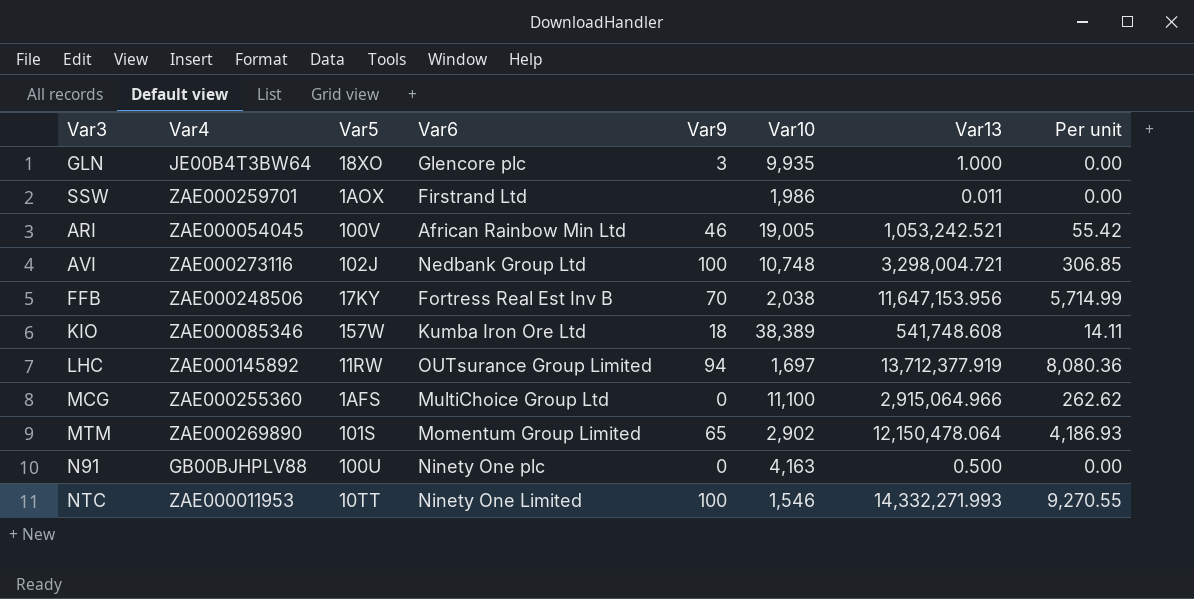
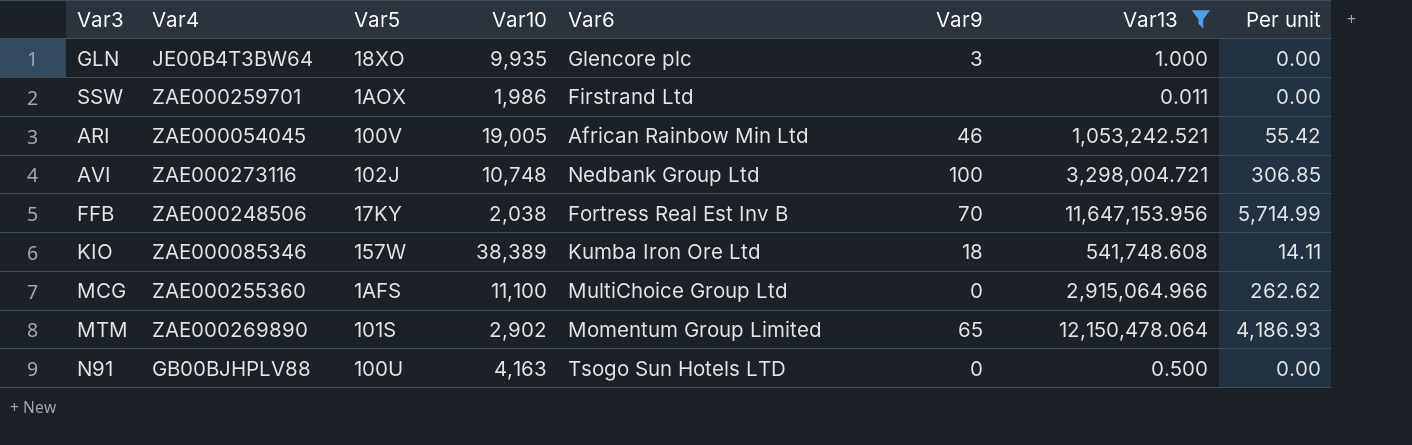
filter: none -> Var13 <= 12,150,478.064
column Var10 | position: 6 -> 4
N91 | Var6: Ninety One plc -> Tsogo Sun Hotels LTD

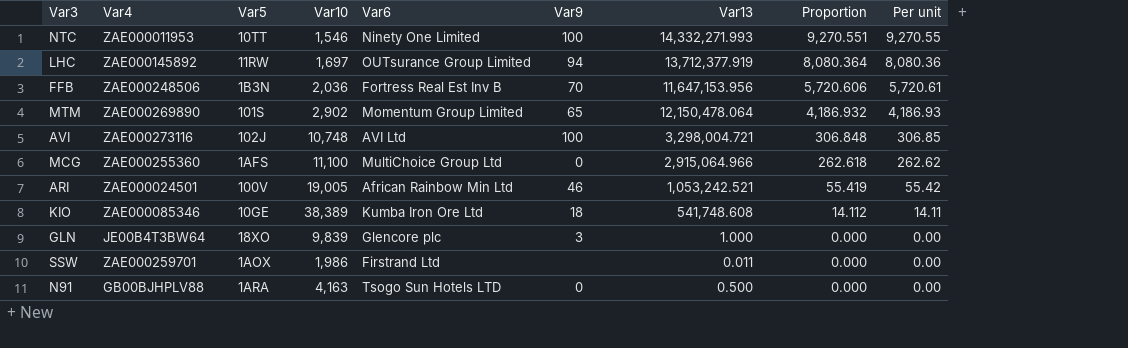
filter: Var13 <= 12,150,478.064 -> none
row order: none -> Proportion descending
column Proportion | formula: none -> [Var13] / [Var10]
FFB | Var5: 17KY -> 1B3N
FFB | Var10: 2,038 -> 2,036
FFB | Per unit: 5,714.99 -> 5,720.61
AVI | Var6: Nedbank Group Ltd -> AVI Ltd
ARI | Var4: ZAE000054045 -> ZAE000024501
KIO | Var5: 157W -> 10GE
GLN | Var10: 9,935 -> 9,839
N91 | Var5: 100U -> 1ARA

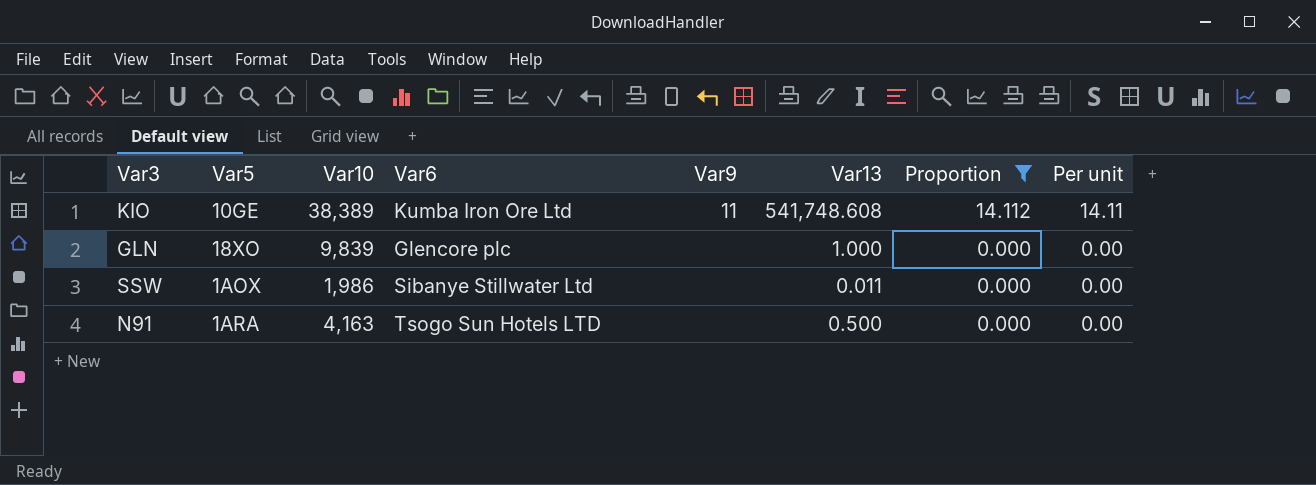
filter: none -> Proportion <= 14.112
column Var4 | position: 2 -> none
KIO | Var9: 18 -> 11
GLN | Var9: 3 -> none
SSW | Var6: Firstrand Ltd -> Sibanye Stillwater Ltd
N91 | Var9: 0 -> none

